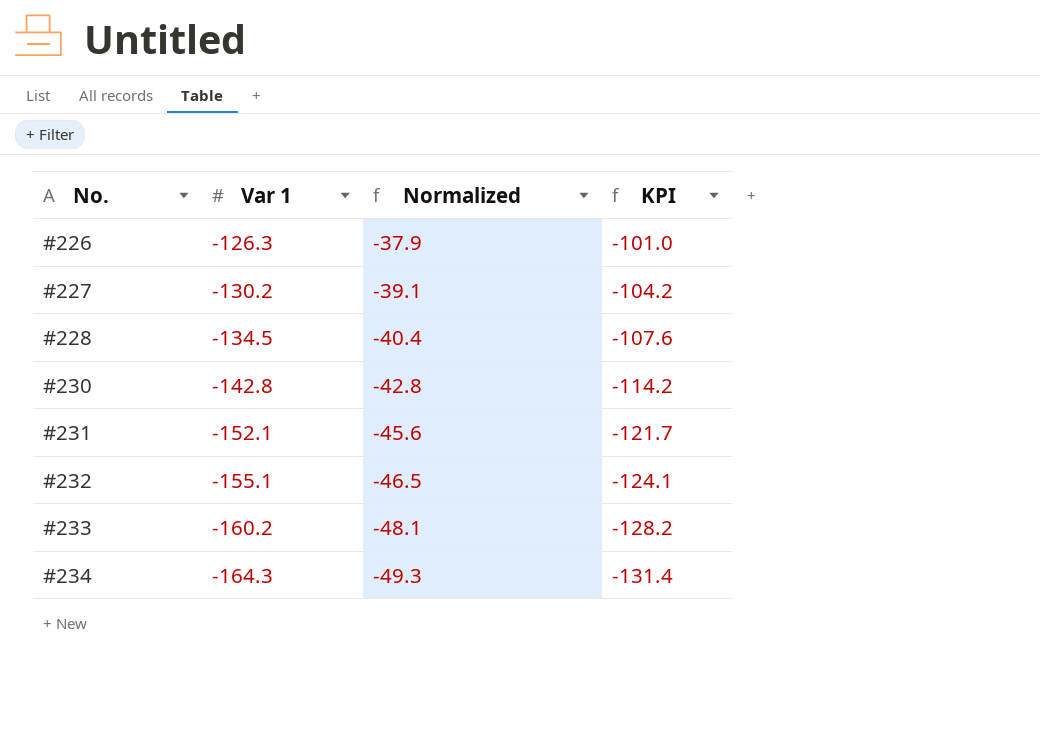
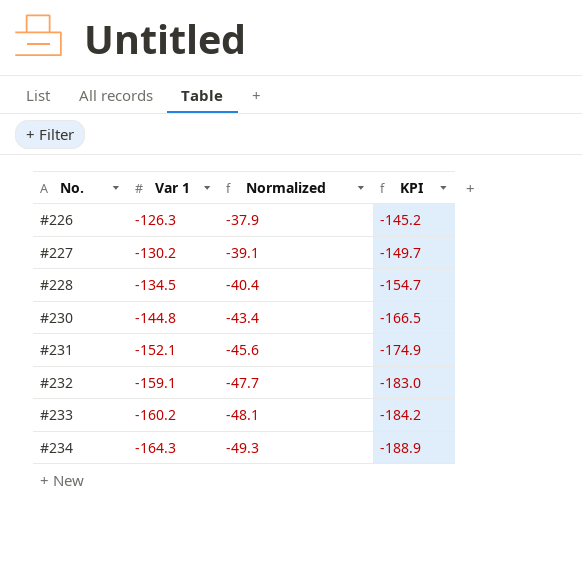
column KPI | formula: [Var 1] * 0.8 -> [Var 1] * 1.15
#230 | Var 1: -142.8 -> -144.8
#230 | Normalized: -42.8 -> -43.4
#232 | Var 1: -155.1 -> -159.1
#232 | Normalized: -46.5 -> -47.7

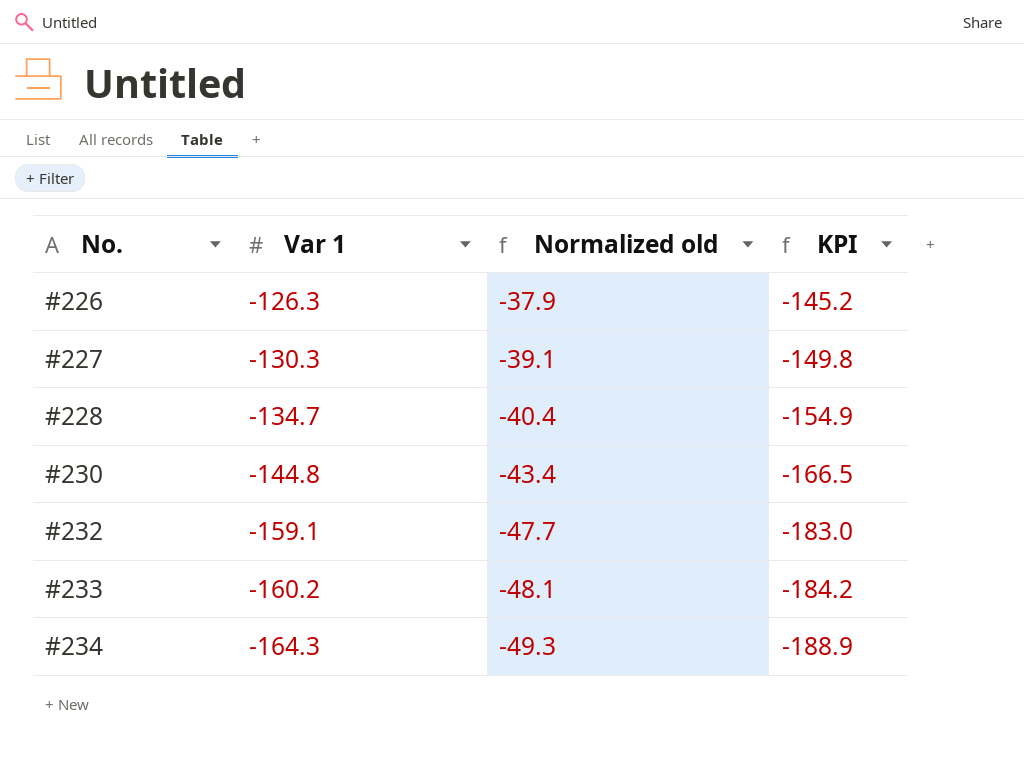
column name: Normalized -> Normalized old
row #231: -152.1 | -45.6 | -174.9 -> none
#227 | Var 1: -130.2 -> -130.3
#227 | KPI: -149.7 -> -149.8
#228 | Var 1: -134.5 -> -134.7
#228 | KPI: -154.7 -> -154.9

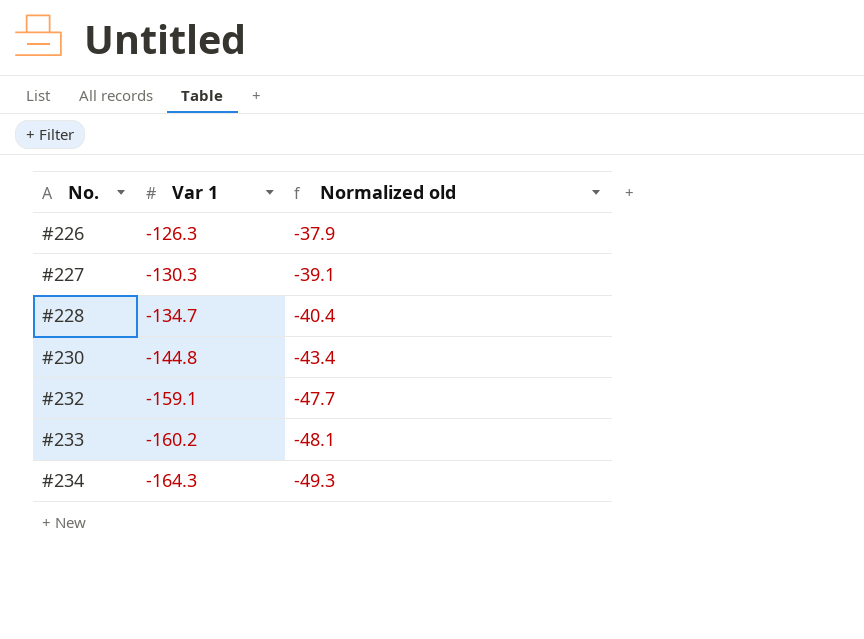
column KPI | formula: [Var 1] * 1.15 -> none

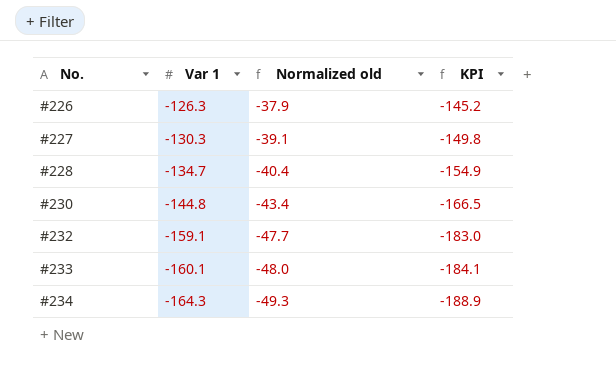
column KPI | formula: none -> [Var 1] * 1.15
#233 | Var 1: -160.2 -> -160.1
#233 | Normalized old: -48.1 -> -48.0

